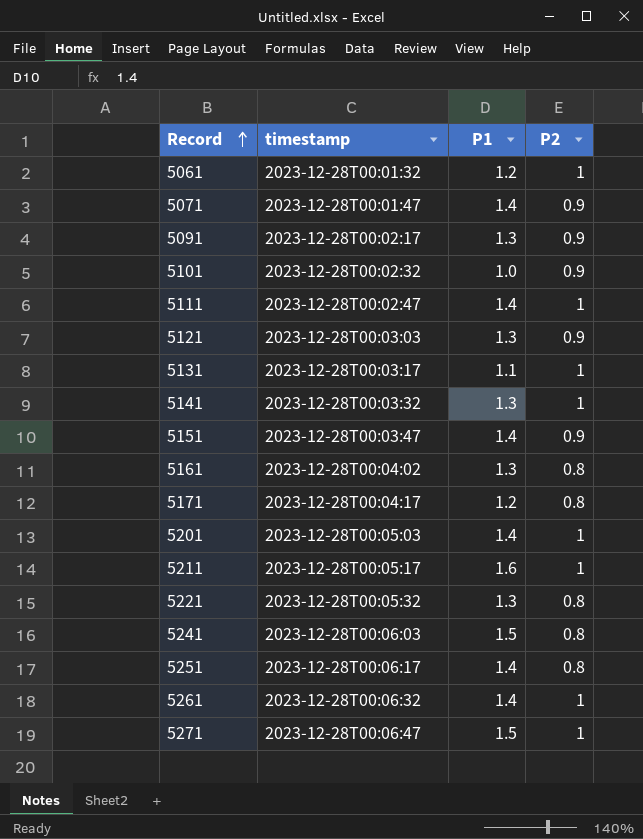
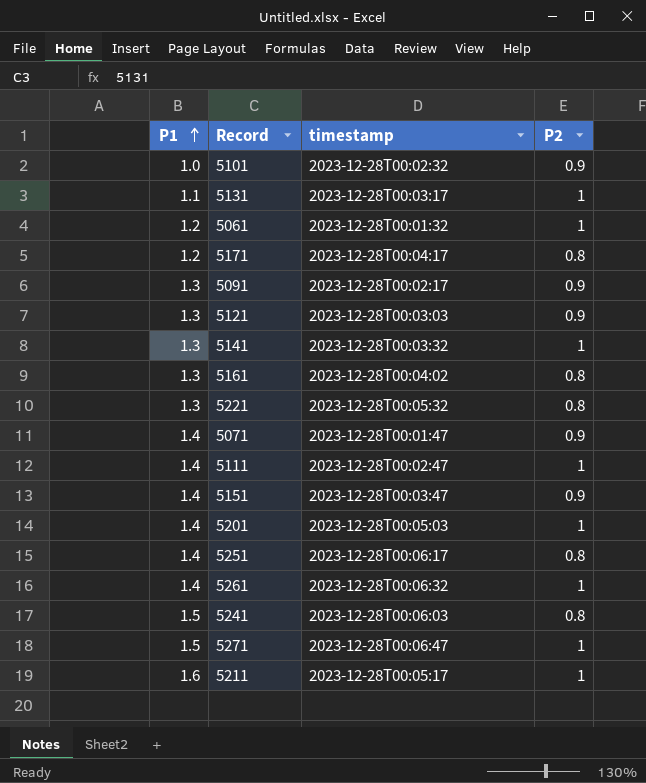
row order: Record ascending -> P1 ascending
column P1 | position: 3 -> 1

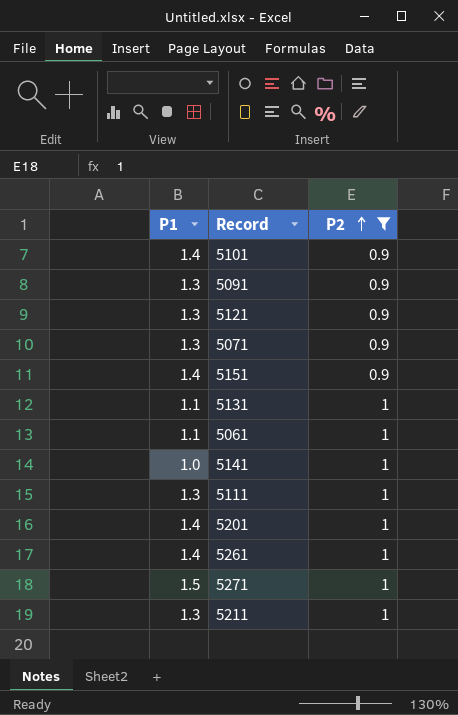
filter: none -> P2 != 0.8
row order: P1 ascending -> P2 ascending
column timestamp | position: 3 -> none
5101 | P1: 1.0 -> 1.4
5071 | P1: 1.4 -> 1.3
5061 | P1: 1.2 -> 1.1
5141 | P1: 1.3 -> 1.0
5111 | P1: 1.4 -> 1.3
5211 | P1: 1.6 -> 1.3

